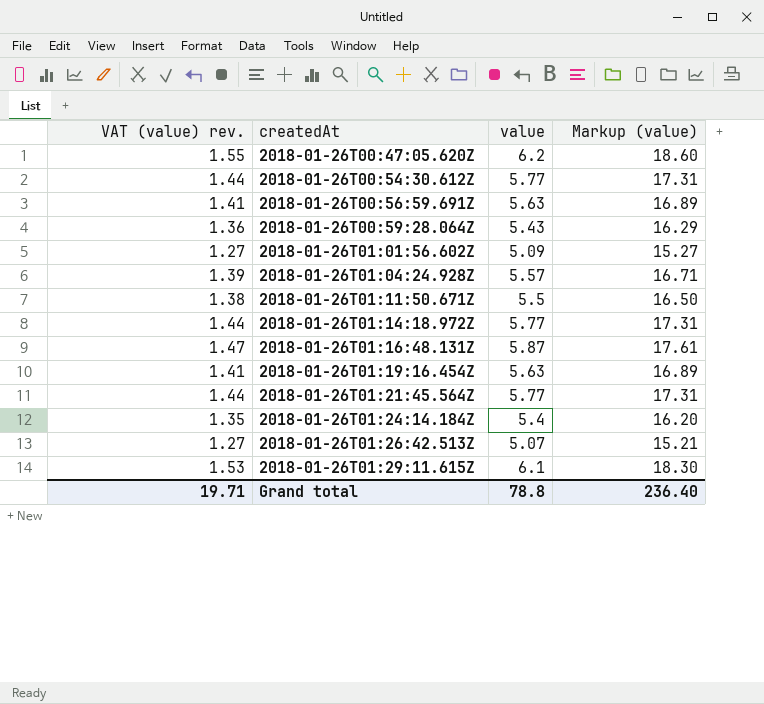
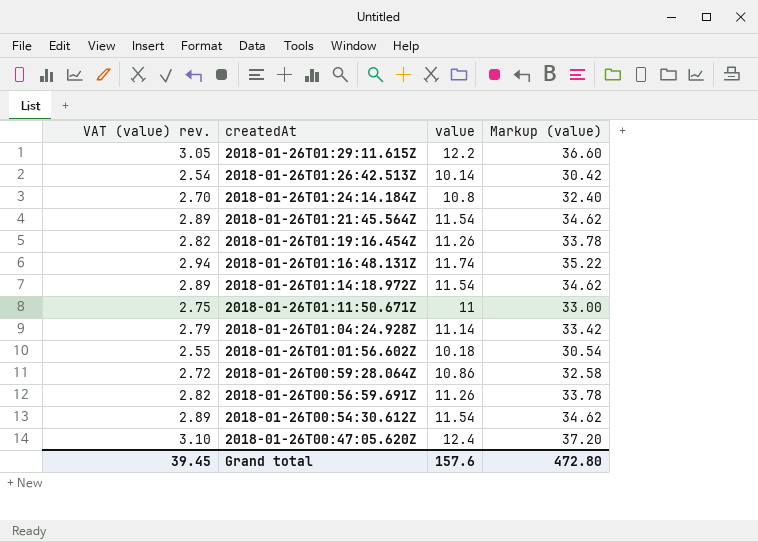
row order: createdAt ascending -> createdAt descending
2018-01-26T01:29:11.615Z | VAT (value) rev.: 1.53 -> 3.05
2018-01-26T01:29:11.615Z | value: 6.1 -> 12.2
2018-01-26T01:29:11.615Z | Markup (value): 18.30 -> 36.60
2018-01-26T01:26:42.513Z | VAT (value) rev.: 1.27 -> 2.54
2018-01-26T01:26:42.513Z | value: 5.07 -> 10.14
2018-01-26T01:26:42.513Z | Markup (value): 15.21 -> 30.42
2018-01-26T01:24:14.184Z | VAT (value) rev.: 1.35 -> 2.70
2018-01-26T01:24:14.184Z | value: 5.4 -> 10.8
2018-01-26T01:24:14.184Z | Markup (value): 16.20 -> 32.40
2018-01-26T01:21:45.564Z | VAT (value) rev.: 1.44 -> 2.89
2018-01-26T01:21:45.564Z | value: 5.77 -> 11.54
2018-01-26T01:21:45.564Z | Markup (value): 17.31 -> 34.62
2018-01-26T01:19:16.454Z | VAT (value) rev.: 1.41 -> 2.82
2018-01-26T01:19:16.454Z | value: 5.63 -> 11.26
2018-01-26T01:19:16.454Z | Markup (value): 16.89 -> 33.78
2018-01-26T01:16:48.131Z | VAT (value) rev.: 1.47 -> 2.94
2018-01-26T01:16:48.131Z | value: 5.87 -> 11.74
2018-01-26T01:16:48.131Z | Markup (value): 17.61 -> 35.22
2018-01-26T01:14:18.972Z | VAT (value) rev.: 1.44 -> 2.89
2018-01-26T01:14:18.972Z | value: 5.77 -> 11.54
2018-01-26T01:14:18.972Z | Markup (value): 17.31 -> 34.62
2018-01-26T01:11:50.671Z | VAT (value) rev.: 1.38 -> 2.75
2018-01-26T01:11:50.671Z | value: 5.5 -> 11
2018-01-26T01:11:50.671Z | Markup (value): 16.50 -> 33.00
2018-01-26T01:04:24.928Z | VAT (value) rev.: 1.39 -> 2.79
2018-01-26T01:04:24.928Z | value: 5.57 -> 11.14
2018-01-26T01:04:24.928Z | Markup (value): 16.71 -> 33.42
2018-01-26T01:01:56.602Z | VAT (value) rev.: 1.27 -> 2.55
2018-01-26T01:01:56.602Z | value: 5.09 -> 10.18
2018-01-26T01:01:56.602Z | Markup (value): 15.27 -> 30.54
2018-01-26T00:59:28.064Z | VAT (value) rev.: 1.36 -> 2.72
2018-01-26T00:59:28.064Z | value: 5.43 -> 10.86
2018-01-26T00:59:28.064Z | Markup (value): 16.29 -> 32.58
2018-01-26T00:56:59.691Z | VAT (value) rev.: 1.41 -> 2.82
2018-01-26T00:56:59.691Z | value: 5.63 -> 11.26
2018-01-26T00:56:59.691Z | Markup (value): 16.89 -> 33.78
2018-01-26T00:54:30.612Z | VAT (value) rev.: 1.44 -> 2.89
2018-01-26T00:54:30.612Z | value: 5.77 -> 11.54
2018-01-26T00:54:30.612Z | Markup (value): 17.31 -> 34.62
2018-01-26T00:47:05.620Z | VAT (value) rev.: 1.55 -> 3.10
2018-01-26T00:47:05.620Z | value: 6.2 -> 12.4
2018-01-26T00:47:05.620Z | Markup (value): 18.60 -> 37.20
Grand total | VAT (value) rev.: 19.71 -> 39.45
Grand total | value: 78.8 -> 157.6
Grand total | Markup (value): 236.40 -> 472.80

